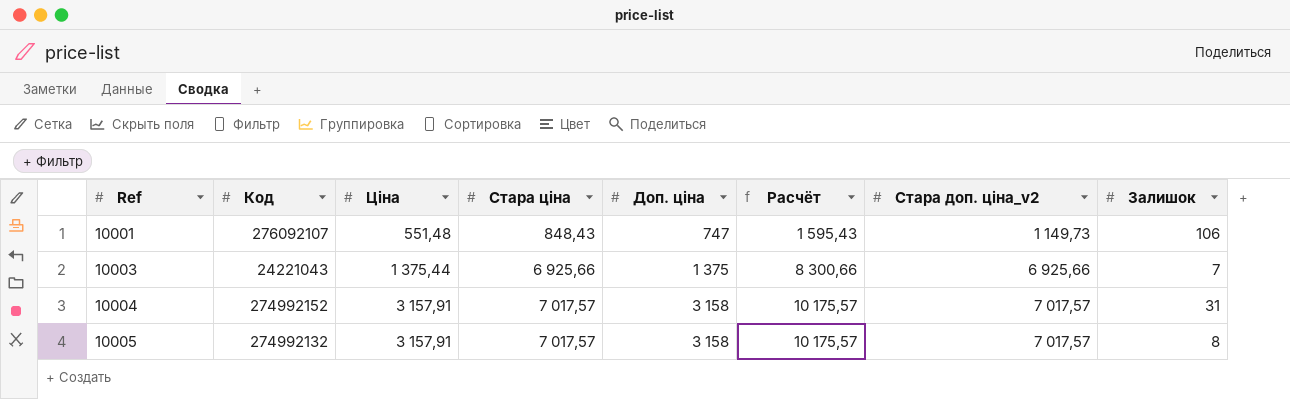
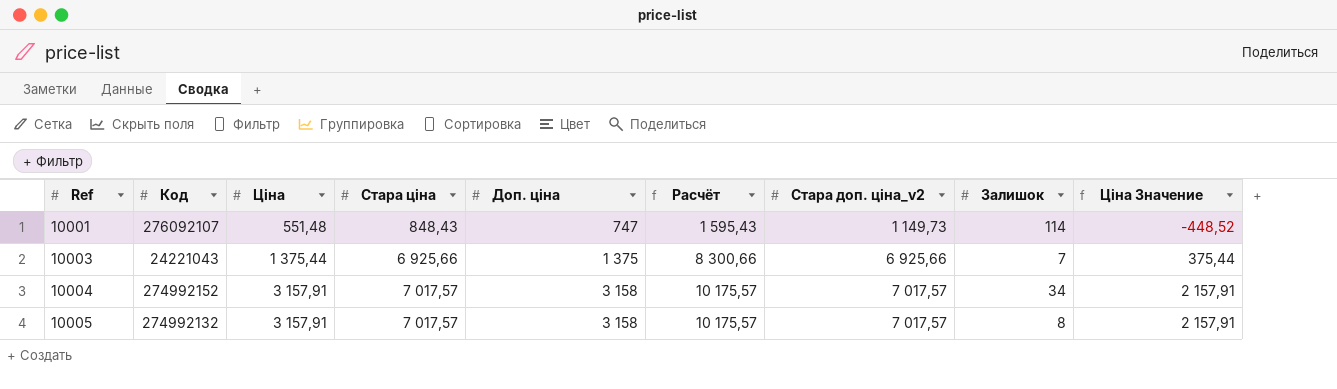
column Ціна Значение | formula: none -> [Ціна] - 1000
10001 | Залишок: 106 -> 114
10004 | Залишок: 31 -> 34

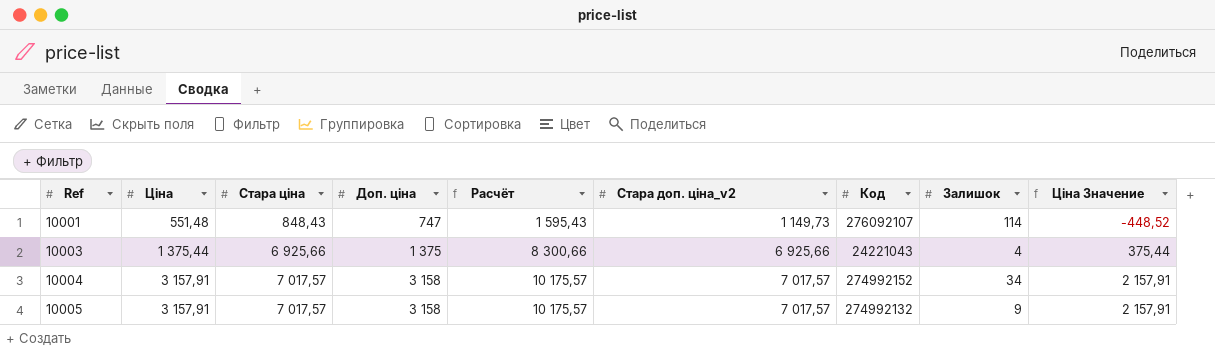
column Код | position: 2 -> 7
10003 | Залишок: 7 -> 4
10005 | Залишок: 8 -> 9

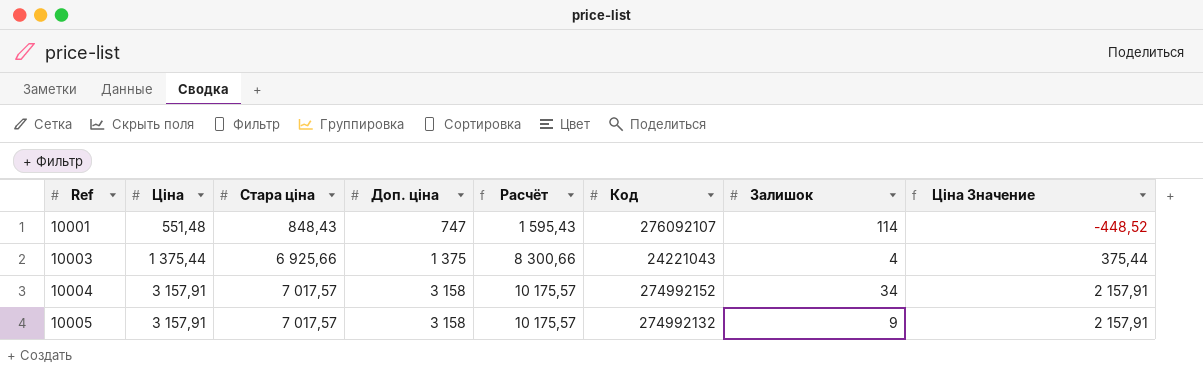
column Стара доп. ціна_v2 | position: 6 -> none

